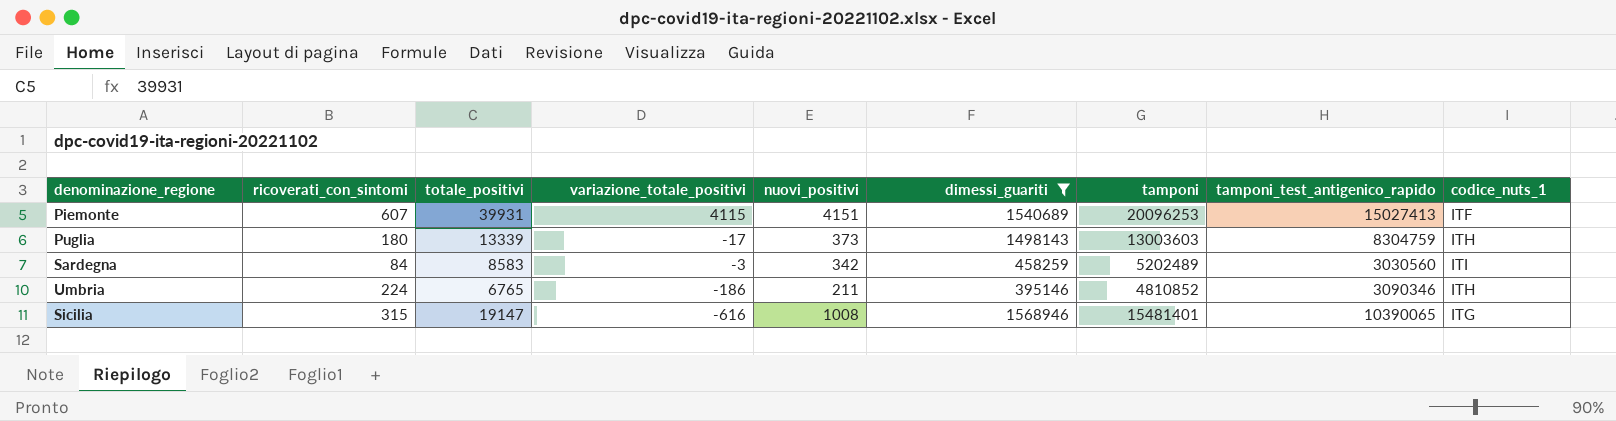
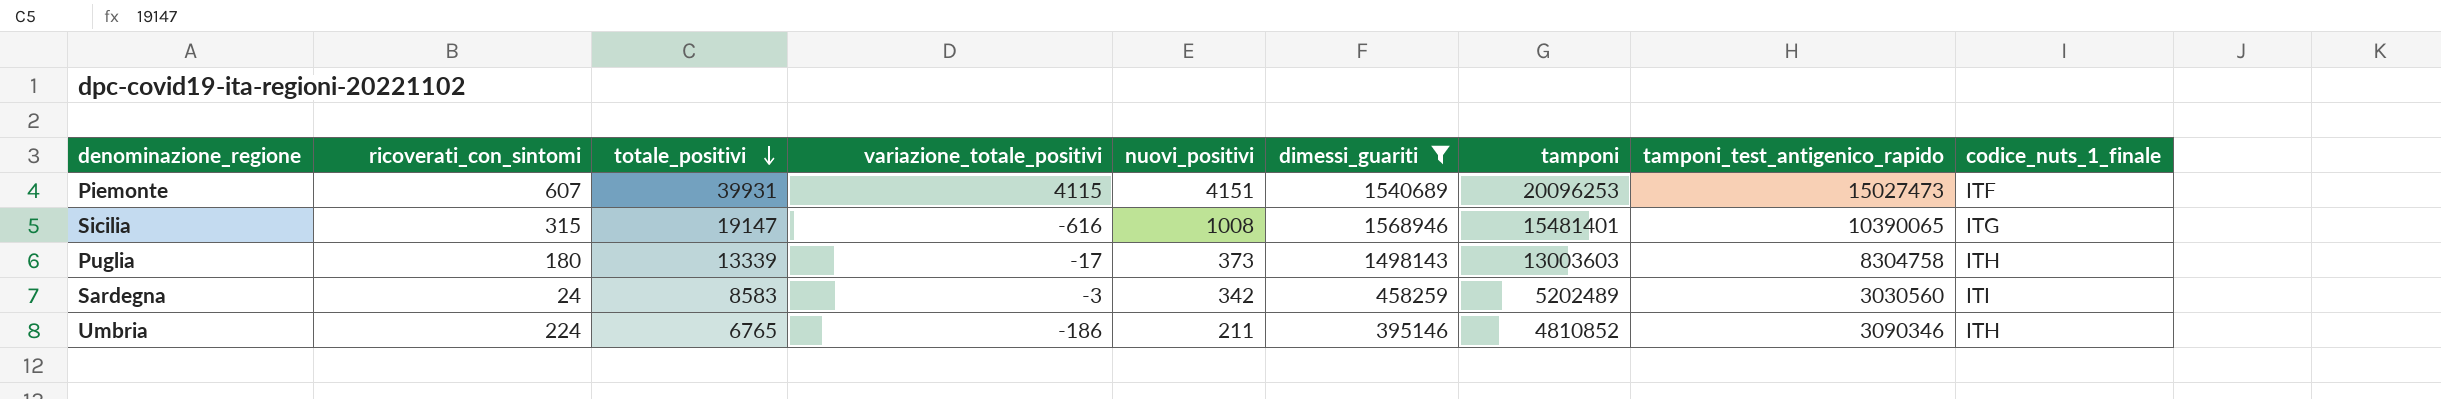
row order: none -> totale_positivi descending
column name: codice_nuts_1 -> codice_nuts_1_finale
Piemonte | tamponi_test_antigenico_rapido: 15027413 -> 15027473
Puglia | tamponi_test_antigenico_rapido: 8304759 -> 8304758
Sardegna | ricoverati_con_sintomi: 84 -> 24

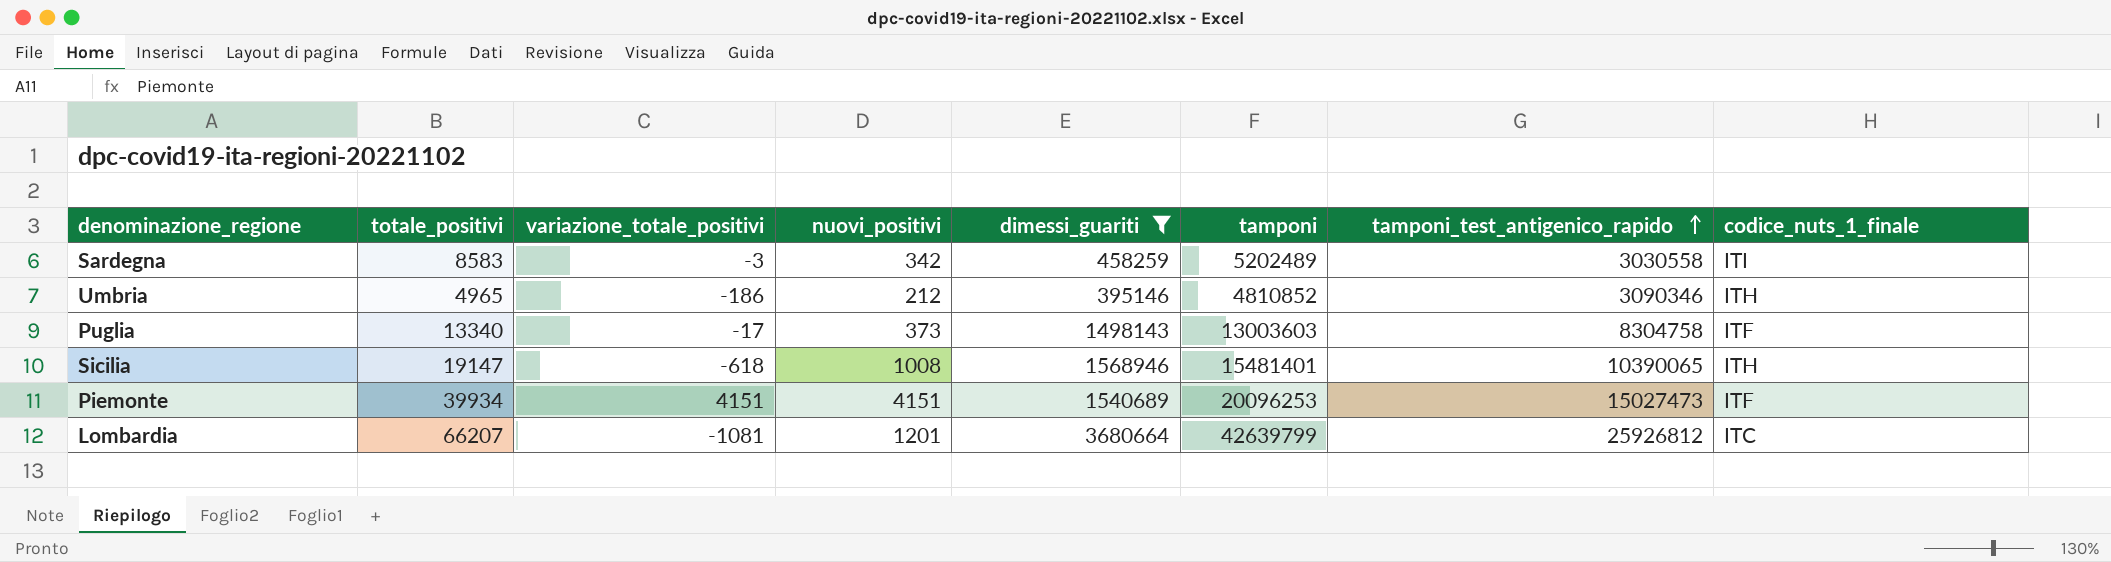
row order: totale_positivi descending -> tamponi_test_antigenico_rapido ascending
column ricoverati_con_sintomi | position: 2 -> none
Sardegna | tamponi_test_antigenico_rapido: 3030560 -> 3030558
Umbria | totale_positivi: 6765 -> 4965
Umbria | nuovi_positivi: 211 -> 212
Puglia | totale_positivi: 13339 -> 13340
Puglia | codice_nuts_1_finale: ITH -> ITF
Sicilia | variazione_totale_positivi: -616 -> -618
Sicilia | codice_nuts_1_finale: ITG -> ITH
Piemonte | totale_positivi: 39931 -> 39934
Piemonte | variazione_totale_positivi: 4115 -> 4151
row Lombardia: none -> 66207 | -1081 | 1201 | 3680664 | 42639799 | 25926812 | ITC

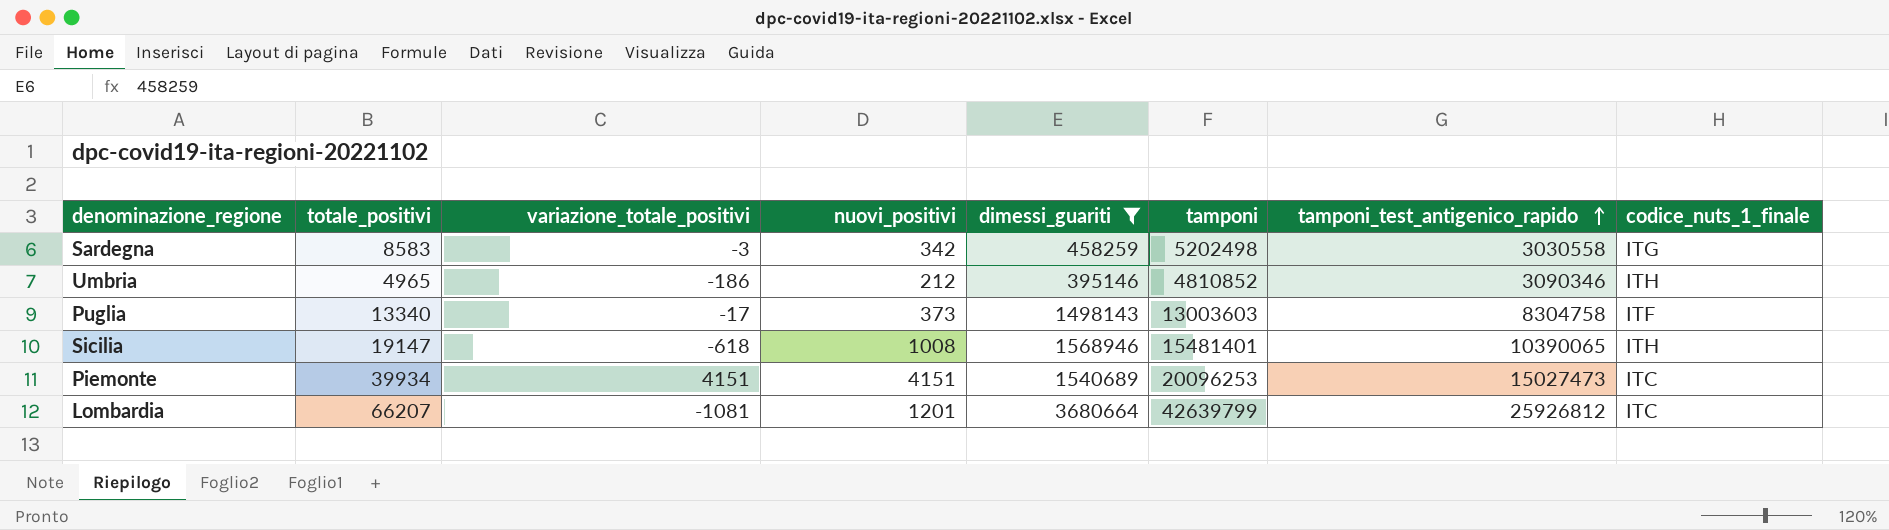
Sardegna | tamponi: 5202489 -> 5202498
Sardegna | codice_nuts_1_finale: ITI -> ITG
Piemonte | codice_nuts_1_finale: ITF -> ITC

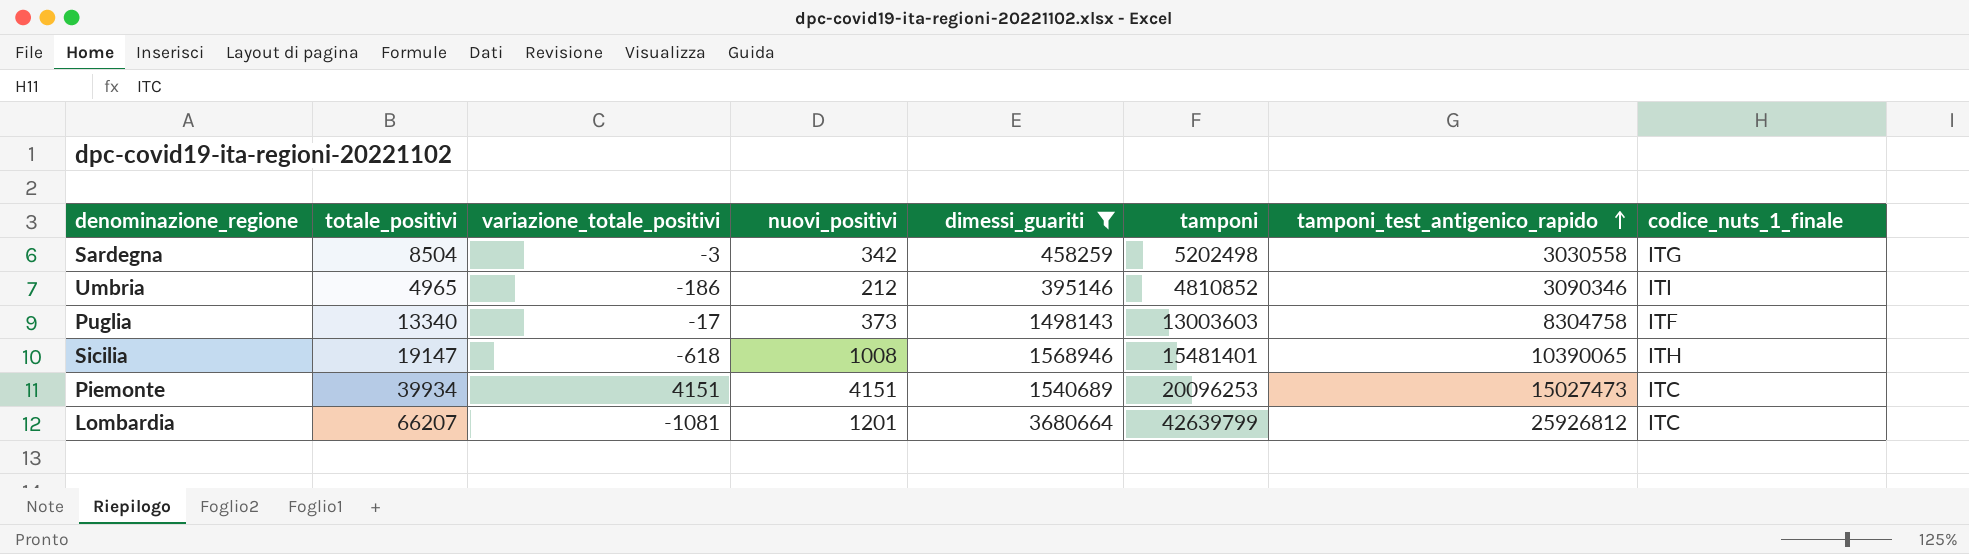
Sardegna | totale_positivi: 8583 -> 8504
Umbria | codice_nuts_1_finale: ITH -> ITI

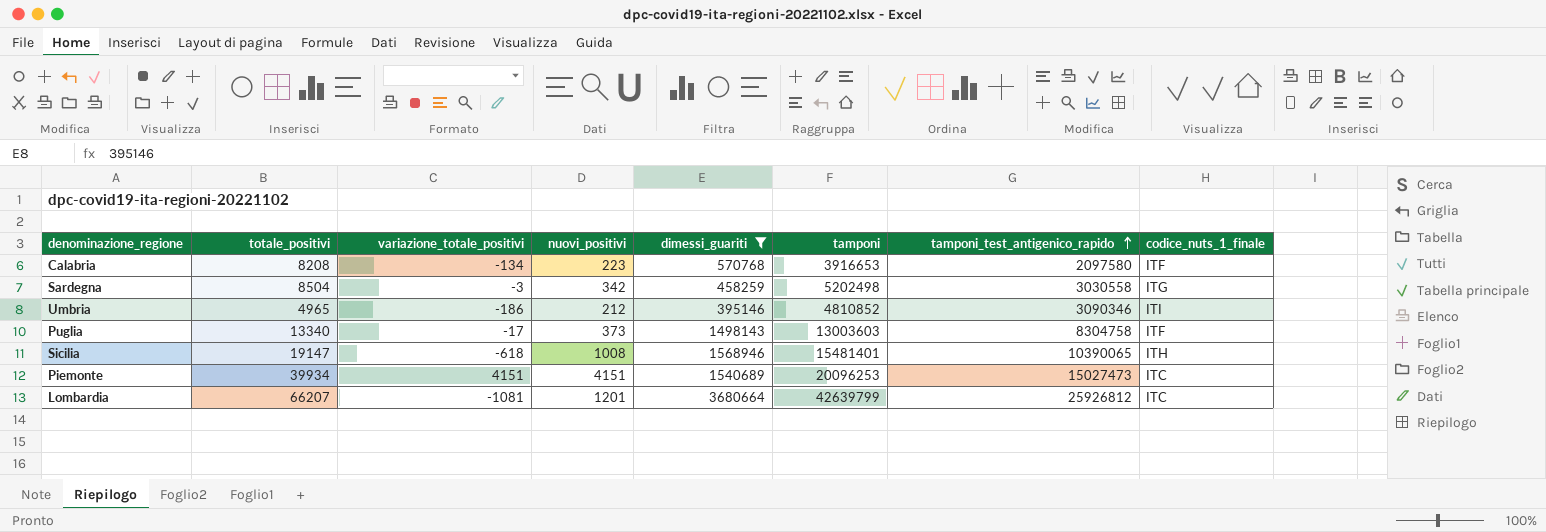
row Calabria: none -> 8208 | -134 | 223 | 570768 | 3916653 | 2097580 | ITF

